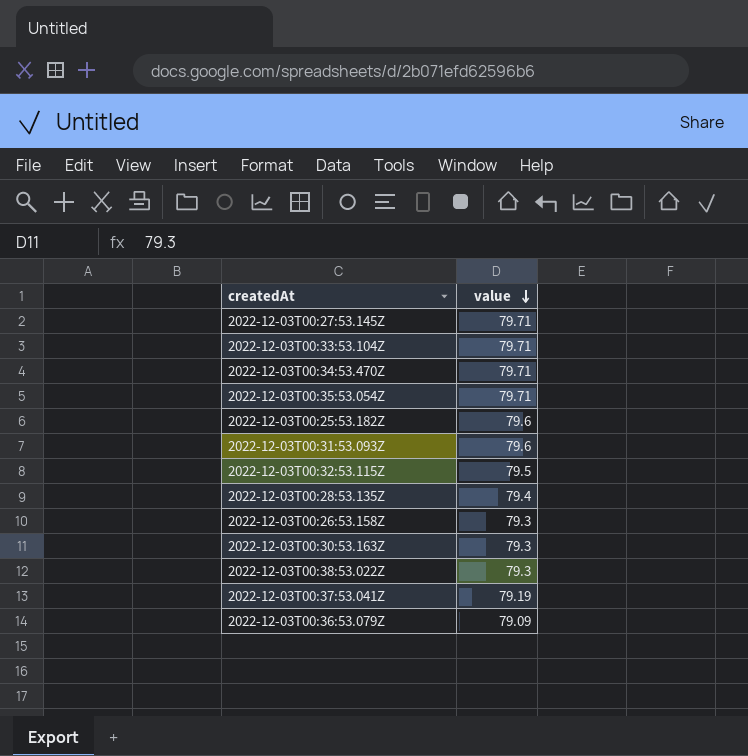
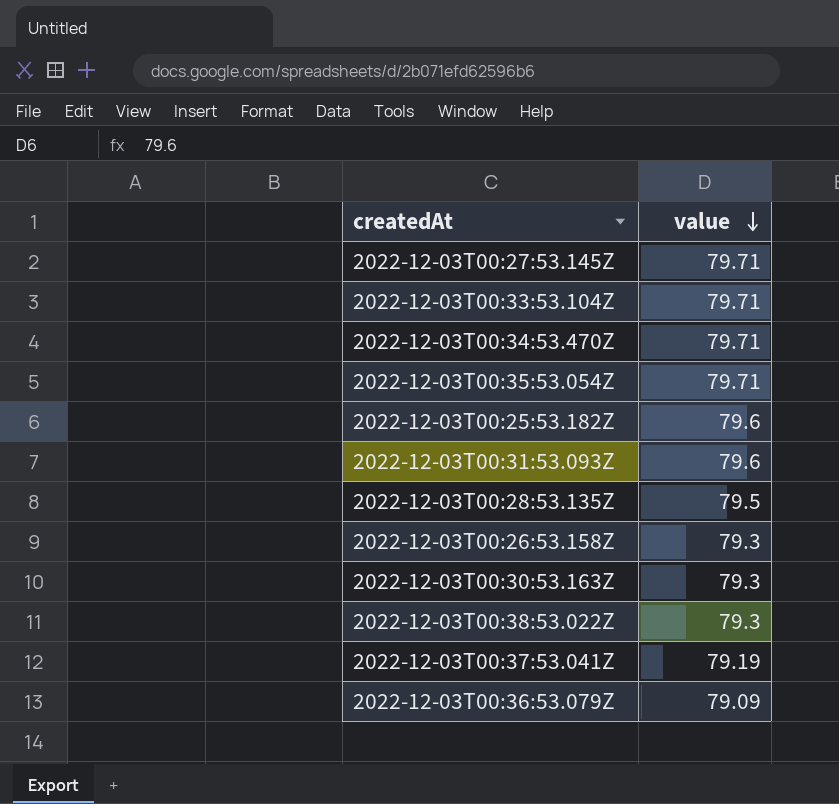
row 2022-12-03T00:32:53.115Z: 79.5 -> none
2022-12-03T00:28:53.135Z | value: 79.4 -> 79.5

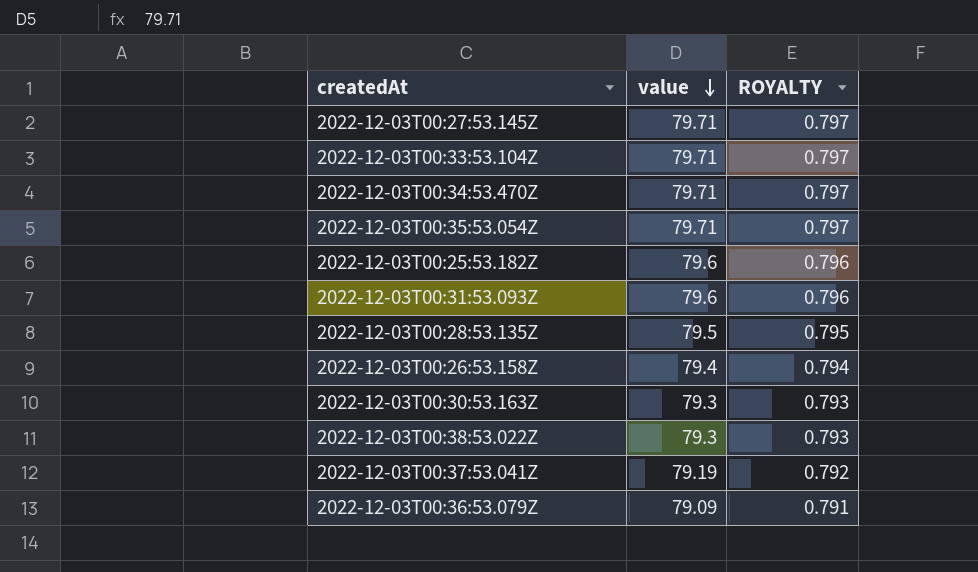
column ROYALTY | formula: none -> [value] * 0.01
2022-12-03T00:26:53.158Z | value: 79.3 -> 79.4

